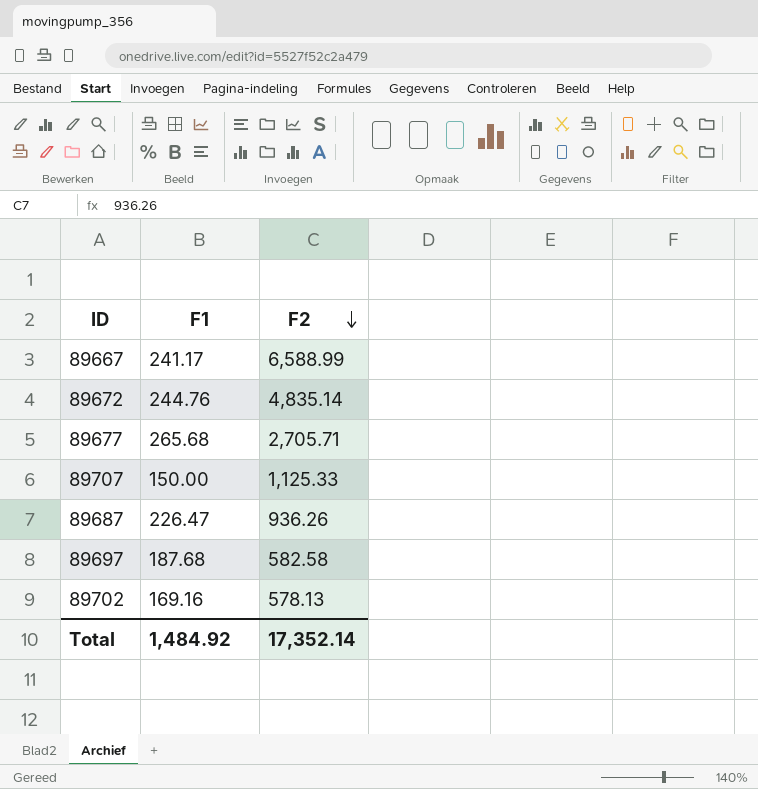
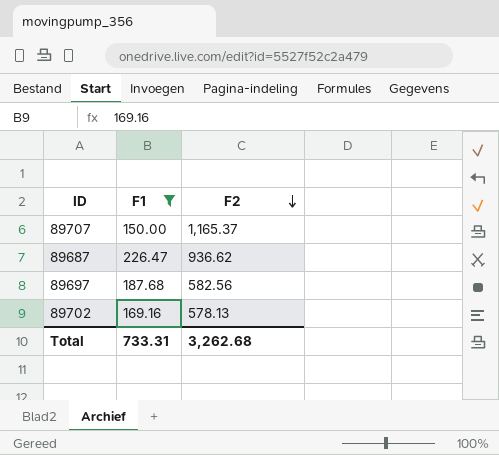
filter: none -> F1 <= 226.47
89707 | F2: 1,125.33 -> 1,165.37
89687 | F2: 936.26 -> 936.62
89697 | F2: 582.58 -> 582.56
Total | F1: 1,484.92 -> 733.31
Total | F2: 17,352.14 -> 3,262.68

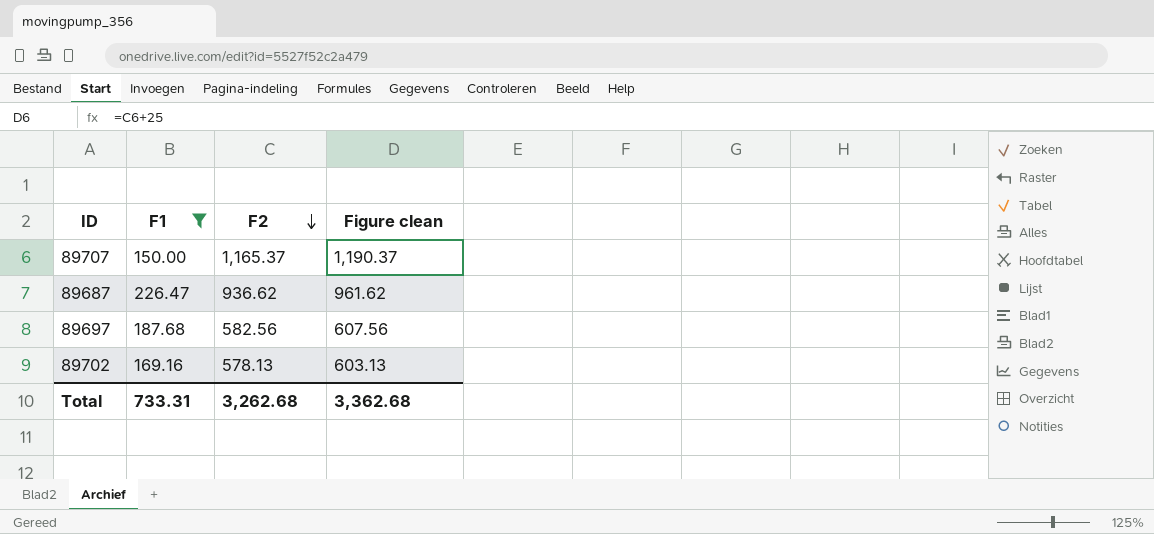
column Figure clean | formula: none -> [F2] + 25

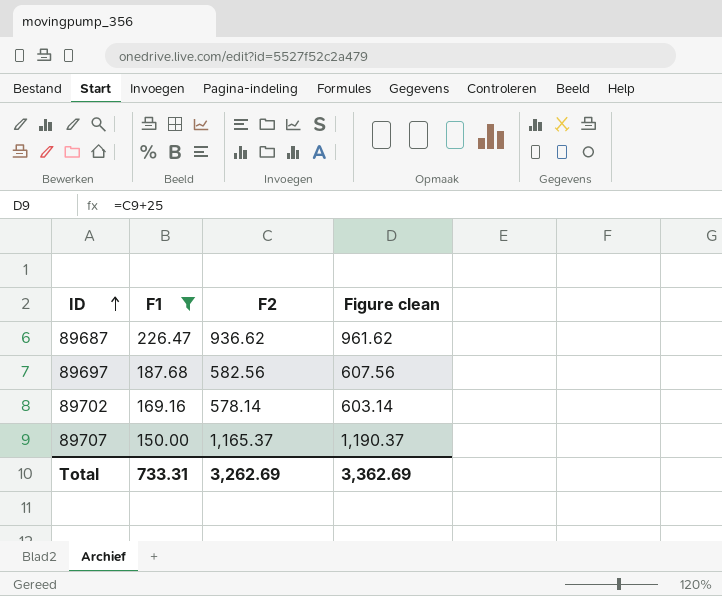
row order: F2 descending -> ID ascending
89702 | F2: 578.13 -> 578.14
89702 | Figure clean: 603.13 -> 603.14
Total | F2: 3,262.68 -> 3,262.69
Total | Figure clean: 3,362.68 -> 3,362.69

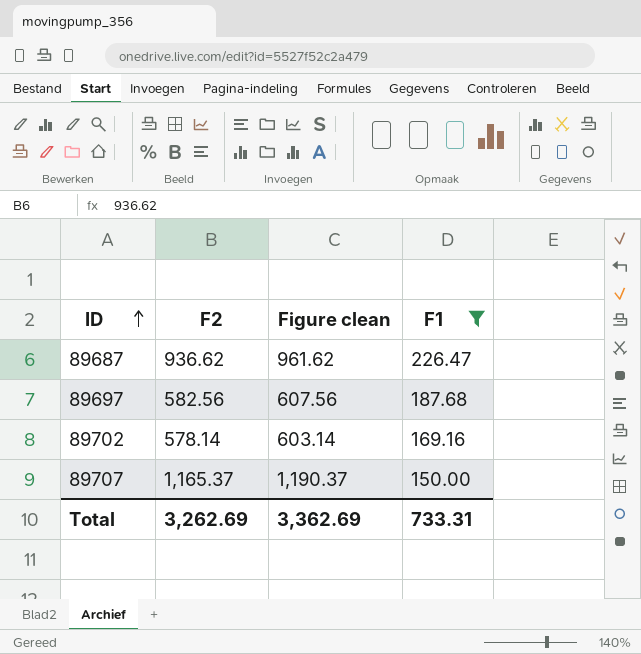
column F1 | position: 2 -> 4

